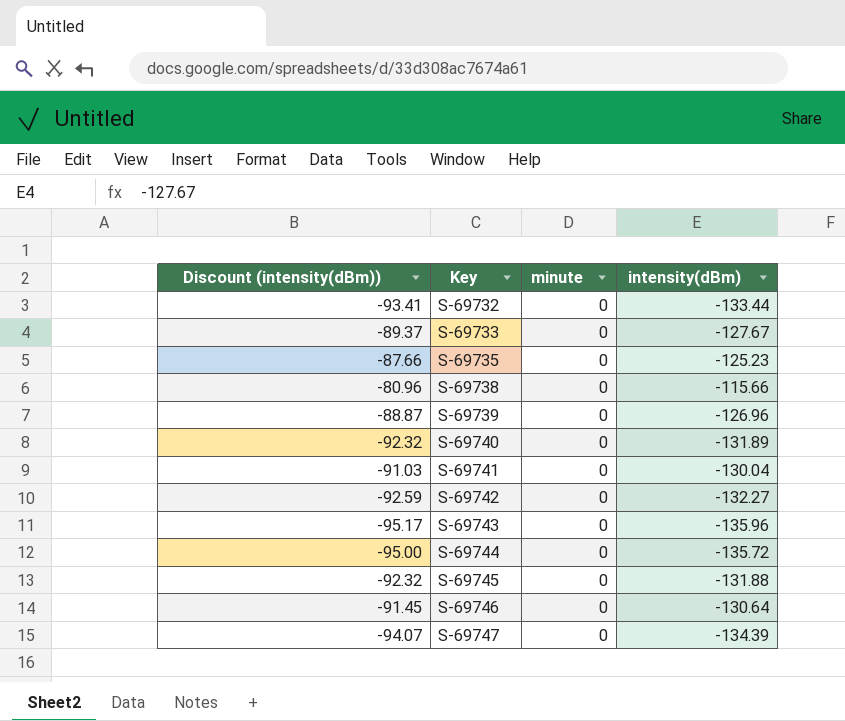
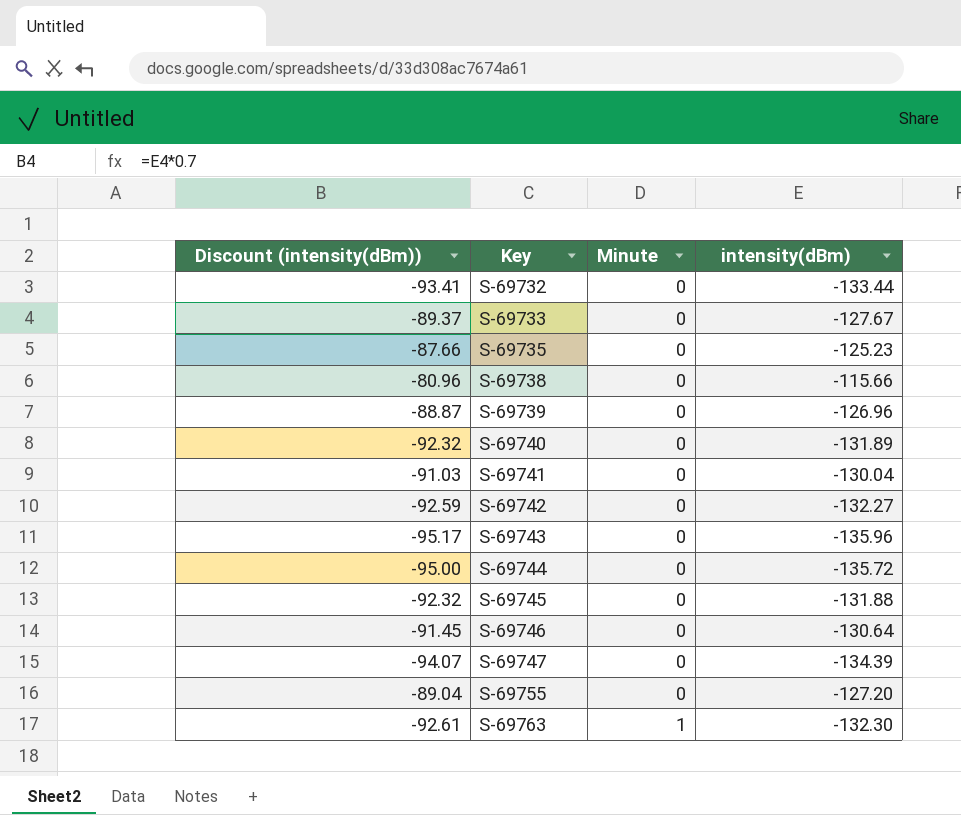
column name: minute -> Minute
row S-69755: none -> -89.04 | 0 | -127.20
row S-69763: none -> -92.61 | 1 | -132.30

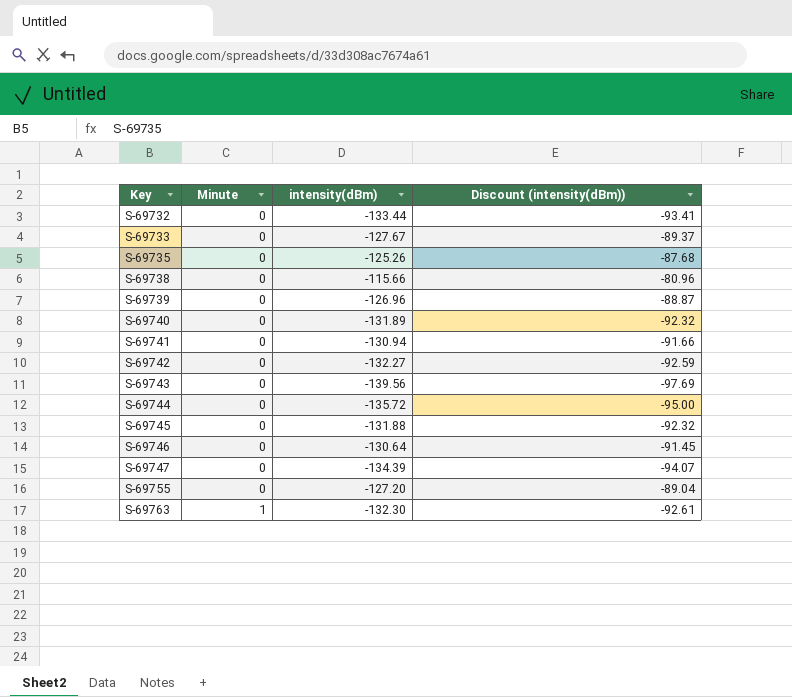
column Discount (intensity(dBm)) | position: 1 -> 4
S-69735 | intensity(dBm): -125.23 -> -125.26
S-69735 | Discount (intensity(dBm)): -87.66 -> -87.68
S-69741 | intensity(dBm): -130.04 -> -130.94
S-69741 | Discount (intensity(dBm)): -91.03 -> -91.66
S-69743 | intensity(dBm): -135.96 -> -139.56
S-69743 | Discount (intensity(dBm)): -95.17 -> -97.69

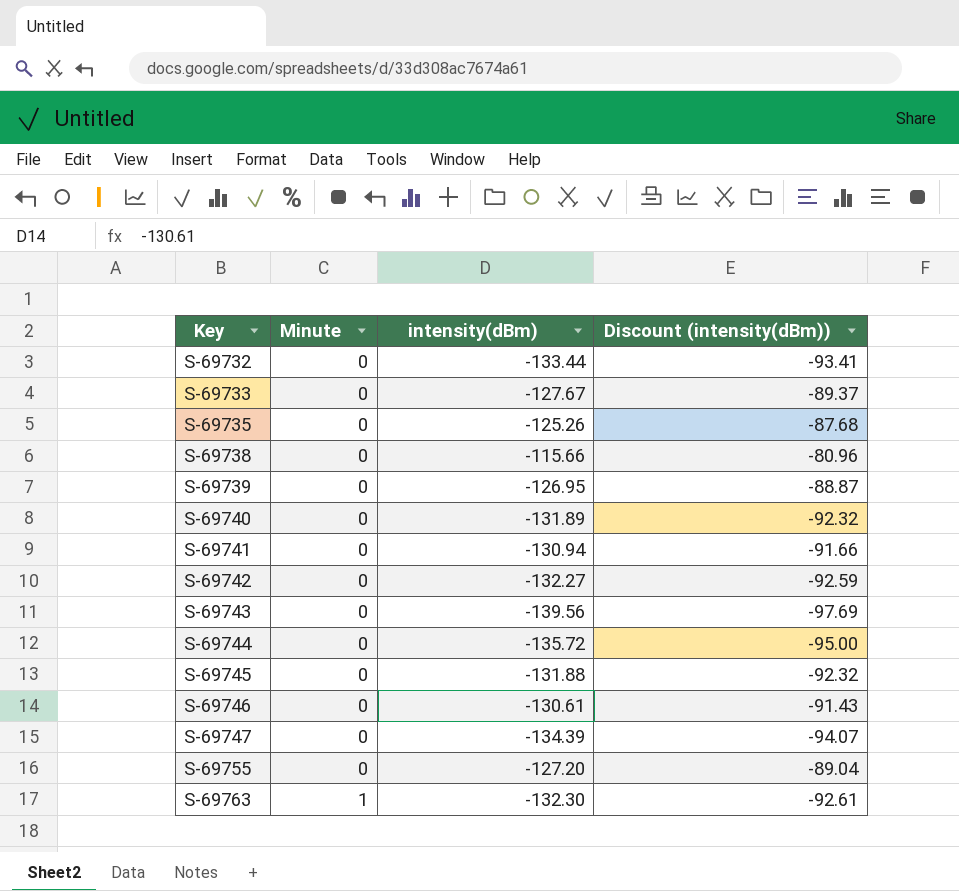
S-69739 | intensity(dBm): -126.96 -> -126.95
S-69746 | intensity(dBm): -130.64 -> -130.61
S-69746 | Discount (intensity(dBm)): -91.45 -> -91.43

